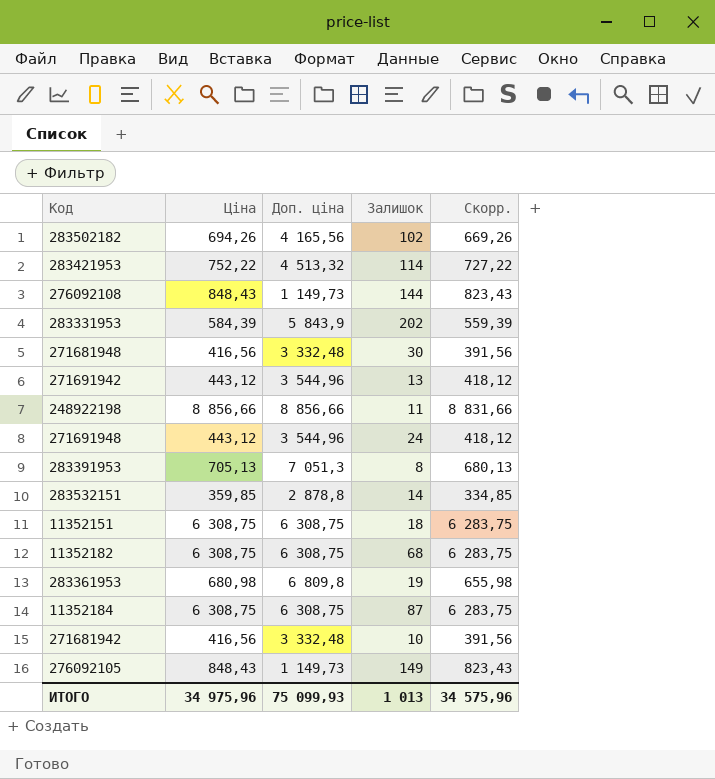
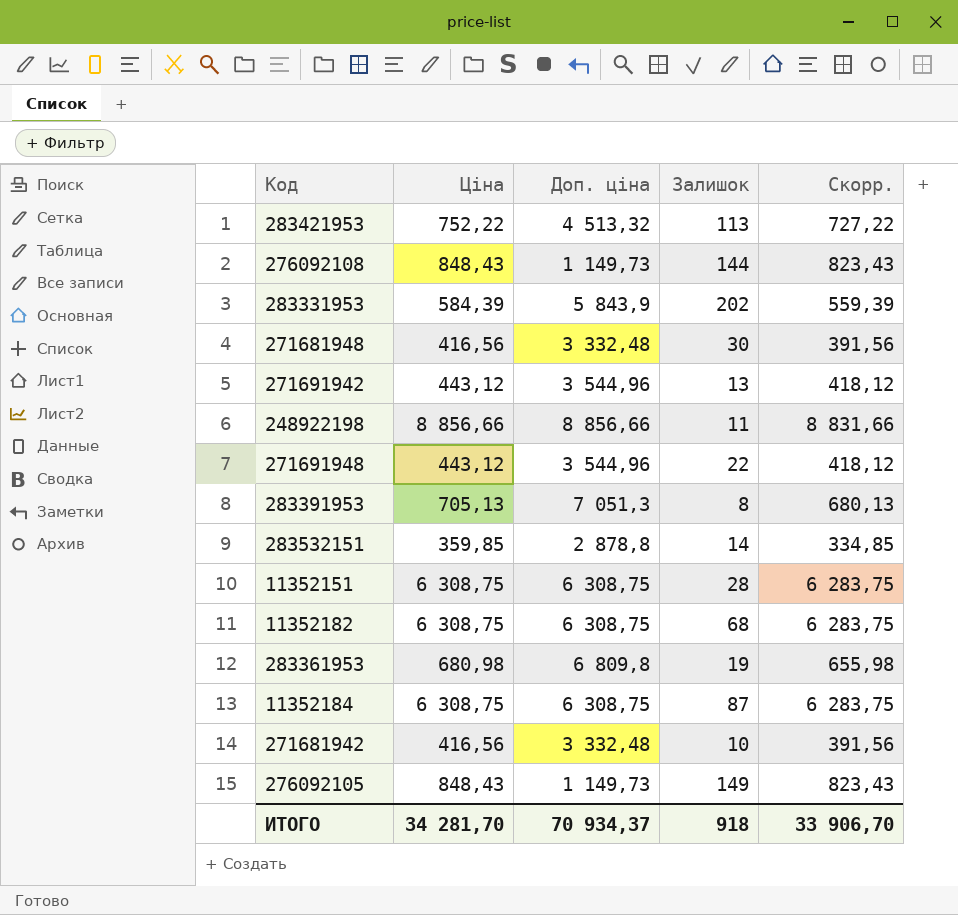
row 283502182: 694,26 | 4 165,56 | 102 | 669,26 -> none
283421953 | Залишок: 114 -> 113
271691948 | Залишок: 24 -> 22
11352151 | Залишок: 18 -> 28
ИТОГО | Ціна: 34 975,96 -> 34 281,70
ИТОГО | Доп. ціна: 75 099,93 -> 70 934,37
ИТОГО | Залишок: 1 013 -> 918
ИТОГО | Скорр.: 34 575,96 -> 33 906,70

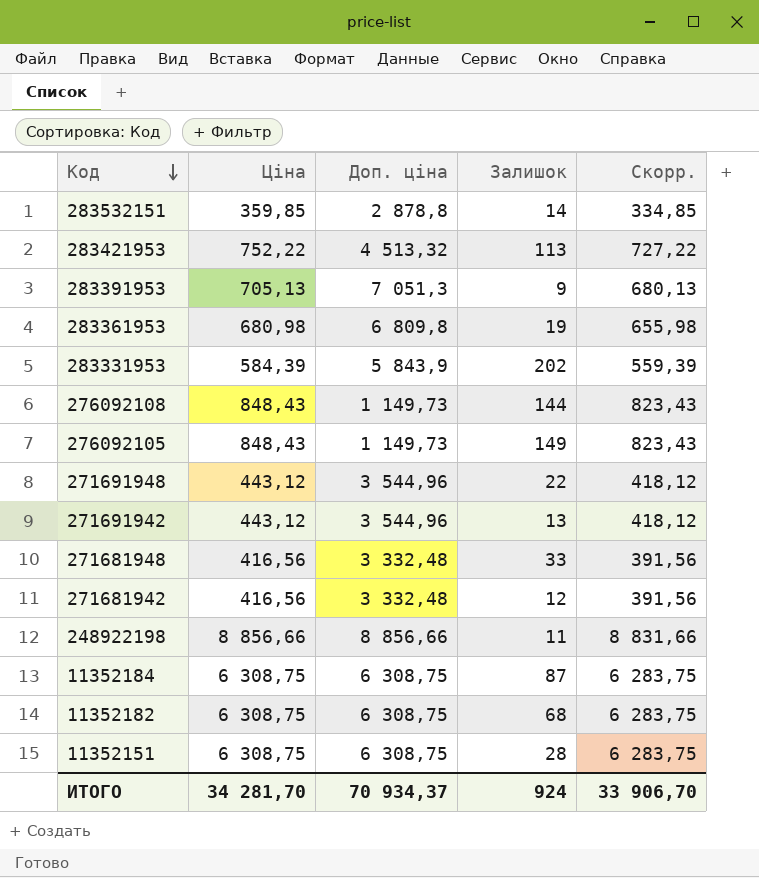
row order: none -> Код descending
283391953 | Залишок: 8 -> 9
271681948 | Залишок: 30 -> 33
271681942 | Залишок: 10 -> 12
ИТОГО | Залишок: 918 -> 924

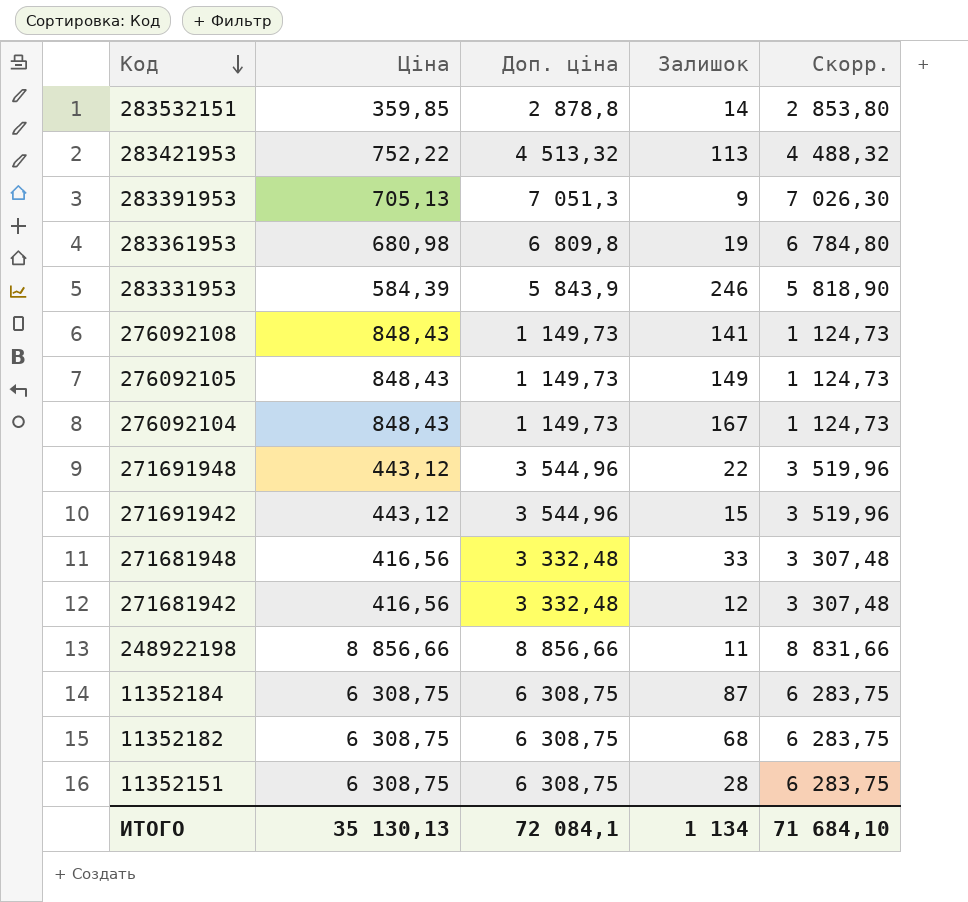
column Скорр. | formula: [Ціна] - 25 -> [Доп. ціна] - 25
283331953 | Залишок: 202 -> 246
276092108 | Залишок: 144 -> 141
row 276092104: none -> 848,43 | 1 149,73 | 167 | 1 124,73
271691942 | Залишок: 13 -> 15
ИТОГО | Ціна: 34 281,70 -> 35 130,13
ИТОГО | Доп. ціна: 70 934,37 -> 72 084,1
ИТОГО | Залишок: 924 -> 1 134
ИТОГО | Скорр.: 33 906,70 -> 71 684,10

